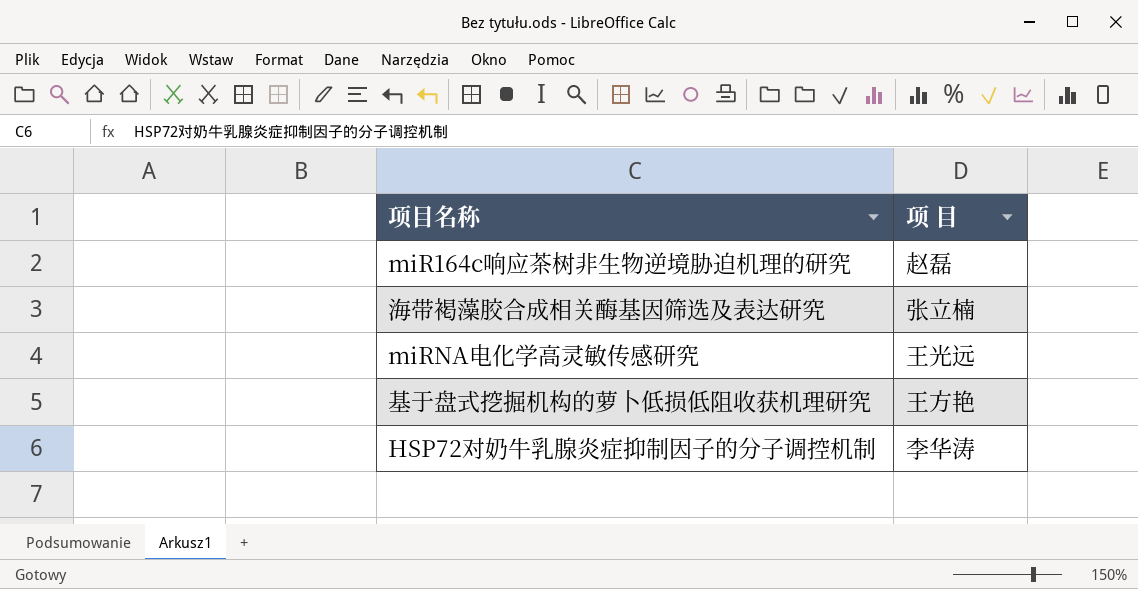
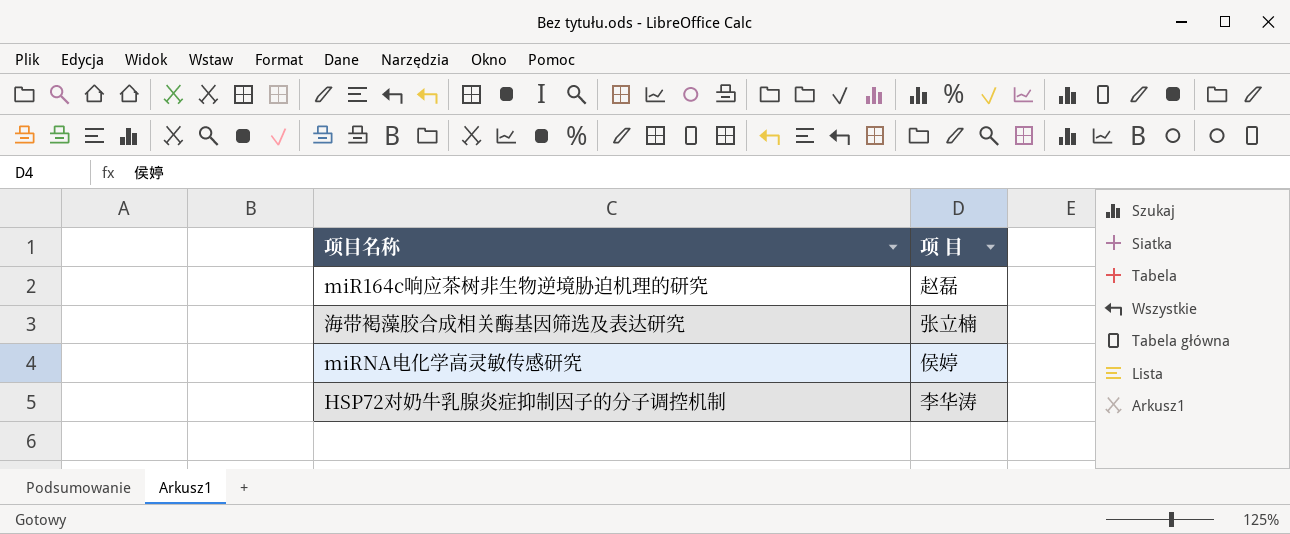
row 基于盘式挖掘机构的萝卜低损低阻收获机理研究: 王方艳 -> none
miRNA电化学高灵敏传感研究 | 项 目: 王光远 -> 侯婷

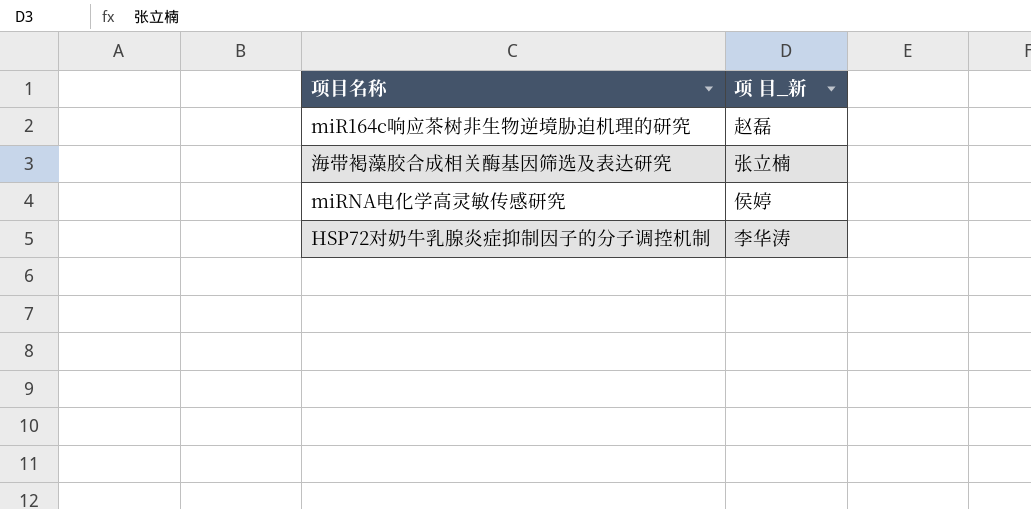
column name: 项 目 -> 项 目_新

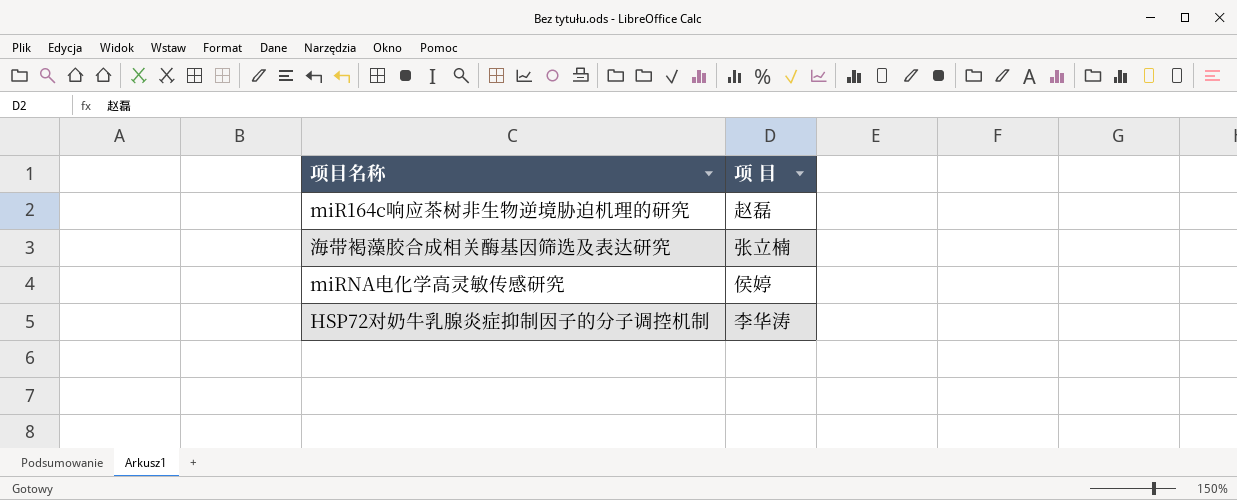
column name: 项 目_新 -> 项 目

